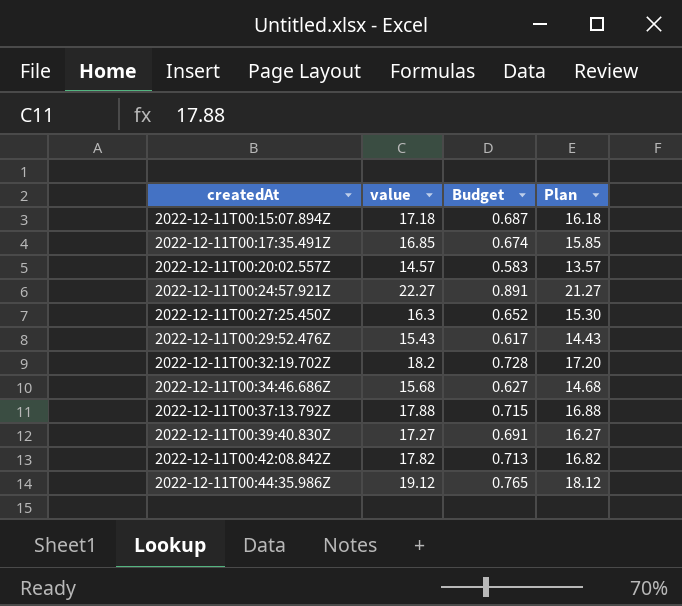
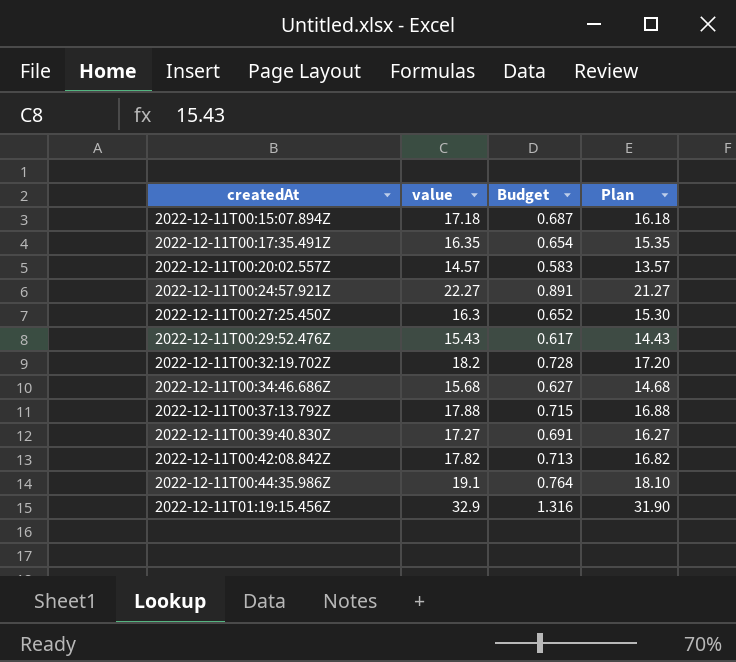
2022-12-11T00:17:35.491Z | value: 16.85 -> 16.35
2022-12-11T00:17:35.491Z | Budget: 0.674 -> 0.654
2022-12-11T00:17:35.491Z | Plan: 15.85 -> 15.35
2022-12-11T00:44:35.986Z | value: 19.12 -> 19.1
2022-12-11T00:44:35.986Z | Budget: 0.765 -> 0.764
2022-12-11T00:44:35.986Z | Plan: 18.12 -> 18.10
row 2022-12-11T01:19:15.456Z: none -> 32.9 | 1.316 | 31.90

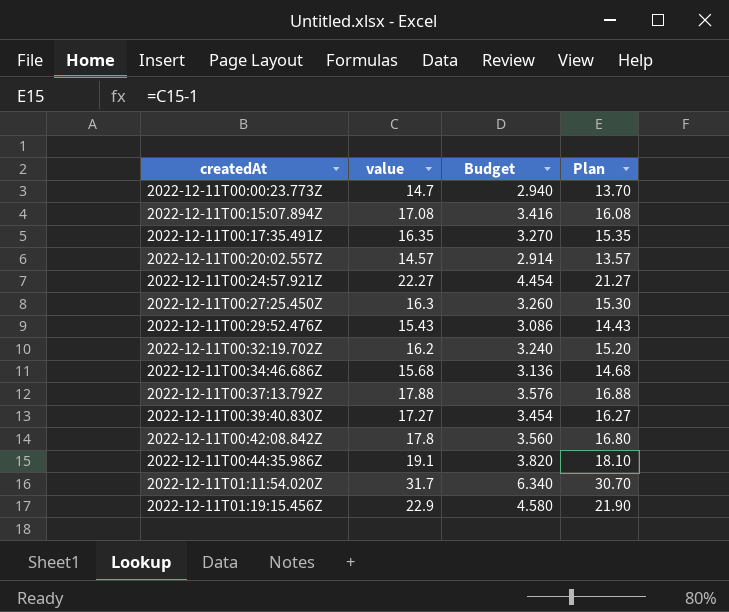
column Budget | formula: [value] * 0.04 -> [value] * 0.2
row 2022-12-11T00:00:23.773Z: none -> 14.7 | 2.940 | 13.70
2022-12-11T00:15:07.894Z | value: 17.18 -> 17.08
2022-12-11T00:15:07.894Z | Plan: 16.18 -> 16.08
2022-12-11T00:32:19.702Z | value: 18.2 -> 16.2
2022-12-11T00:32:19.702Z | Plan: 17.20 -> 15.20
2022-12-11T00:42:08.842Z | value: 17.82 -> 17.8
2022-12-11T00:42:08.842Z | Plan: 16.82 -> 16.80
row 2022-12-11T01:11:54.020Z: none -> 31.7 | 6.340 | 30.70
2022-12-11T01:19:15.456Z | value: 32.9 -> 22.9
2022-12-11T01:19:15.456Z | Plan: 31.90 -> 21.90

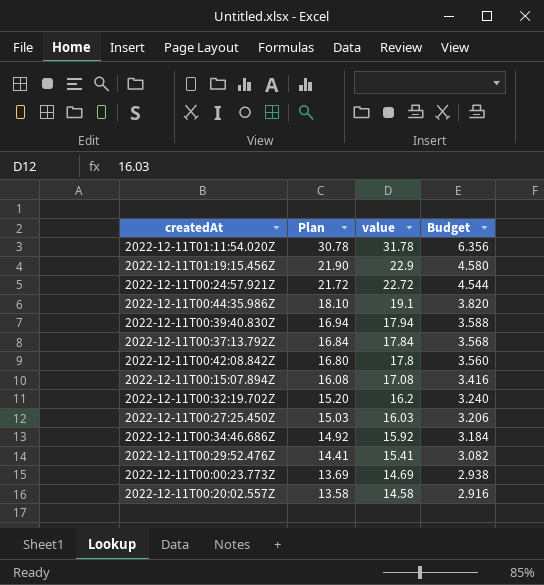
row order: createdAt ascending -> Plan descending
column Plan | position: 4 -> 2
row 2022-12-11T00:17:35.491Z: 16.35 | 3.270 | 15.35 -> none
2022-12-11T01:11:54.020Z | Plan: 30.70 -> 30.78
2022-12-11T01:11:54.020Z | value: 31.7 -> 31.78
2022-12-11T01:11:54.020Z | Budget: 6.340 -> 6.356
2022-12-11T00:24:57.921Z | Plan: 21.27 -> 21.72
2022-12-11T00:24:57.921Z | value: 22.27 -> 22.72
2022-12-11T00:24:57.921Z | Budget: 4.454 -> 4.544
2022-12-11T00:39:40.830Z | Plan: 16.27 -> 16.94
2022-12-11T00:39:40.830Z | value: 17.27 -> 17.94
2022-12-11T00:39:40.830Z | Budget: 3.454 -> 3.588
2022-12-11T00:37:13.792Z | Plan: 16.88 -> 16.84
2022-12-11T00:37:13.792Z | value: 17.88 -> 17.84
2022-12-11T00:37:13.792Z | Budget: 3.576 -> 3.568
2022-12-11T00:27:25.450Z | Plan: 15.30 -> 15.03
2022-12-11T00:27:25.450Z | value: 16.3 -> 16.03
2022-12-11T00:27:25.450Z | Budget: 3.260 -> 3.206
2022-12-11T00:34:46.686Z | Plan: 14.68 -> 14.92
2022-12-11T00:34:46.686Z | value: 15.68 -> 15.92
2022-12-11T00:34:46.686Z | Budget: 3.136 -> 3.184
2022-12-11T00:29:52.476Z | Plan: 14.43 -> 14.41
2022-12-11T00:29:52.476Z | value: 15.43 -> 15.41
2022-12-11T00:29:52.476Z | Budget: 3.086 -> 3.082
2022-12-11T00:00:23.773Z | Plan: 13.70 -> 13.69
2022-12-11T00:00:23.773Z | value: 14.7 -> 14.69
2022-12-11T00:00:23.773Z | Budget: 2.940 -> 2.938
2022-12-11T00:20:02.557Z | Plan: 13.57 -> 13.58
2022-12-11T00:20:02.557Z | value: 14.57 -> 14.58
2022-12-11T00:20:02.557Z | Budget: 2.914 -> 2.916

